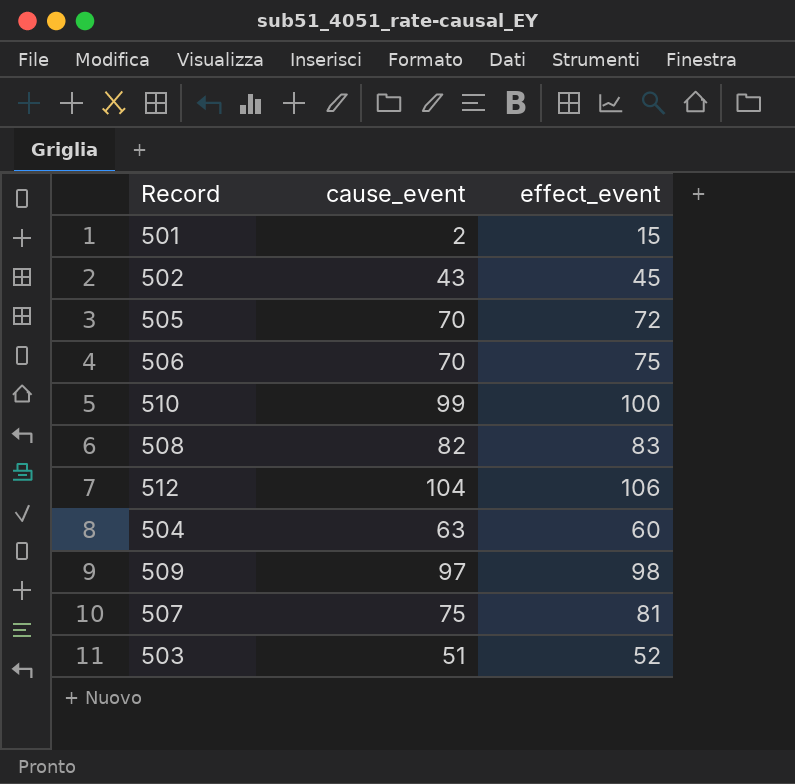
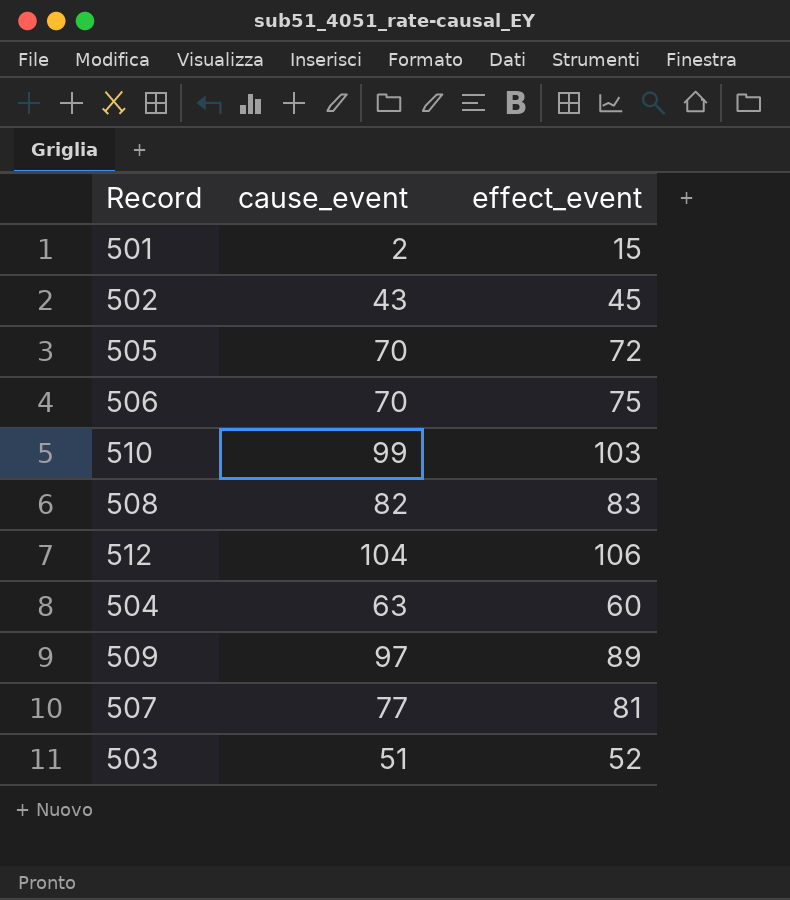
510 | effect_event: 100 -> 103
509 | effect_event: 98 -> 89
507 | cause_event: 75 -> 77

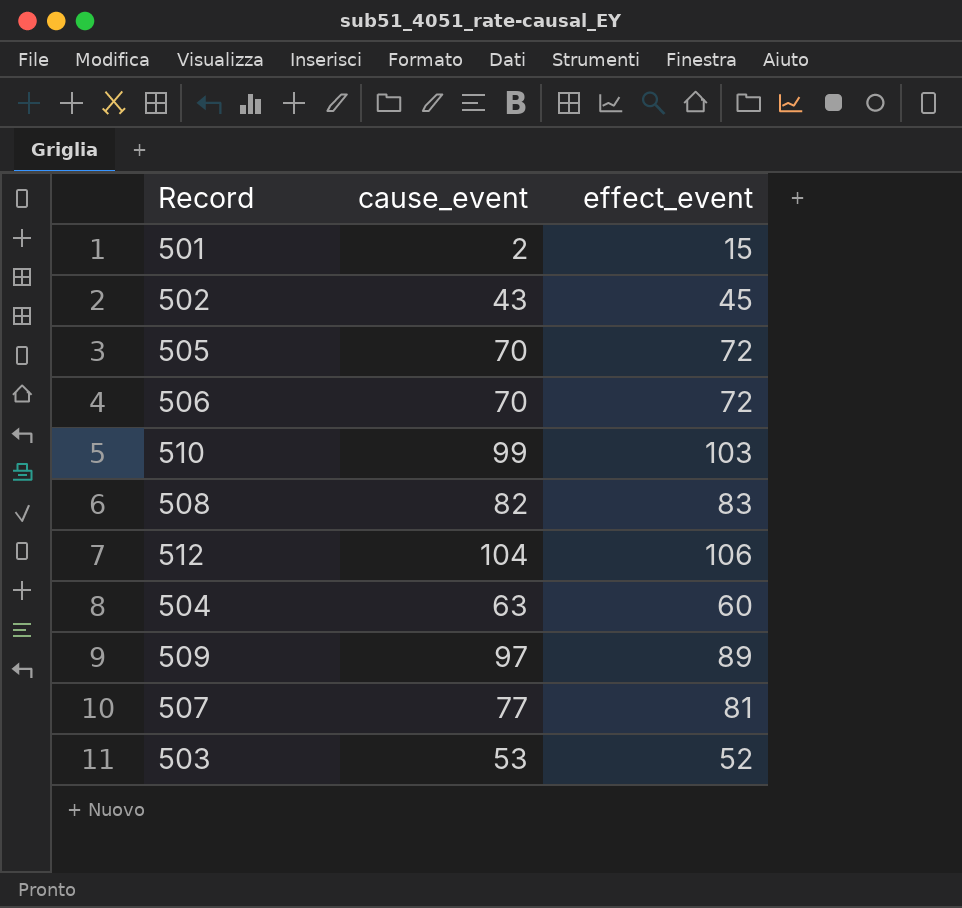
506 | effect_event: 75 -> 72
503 | cause_event: 51 -> 53

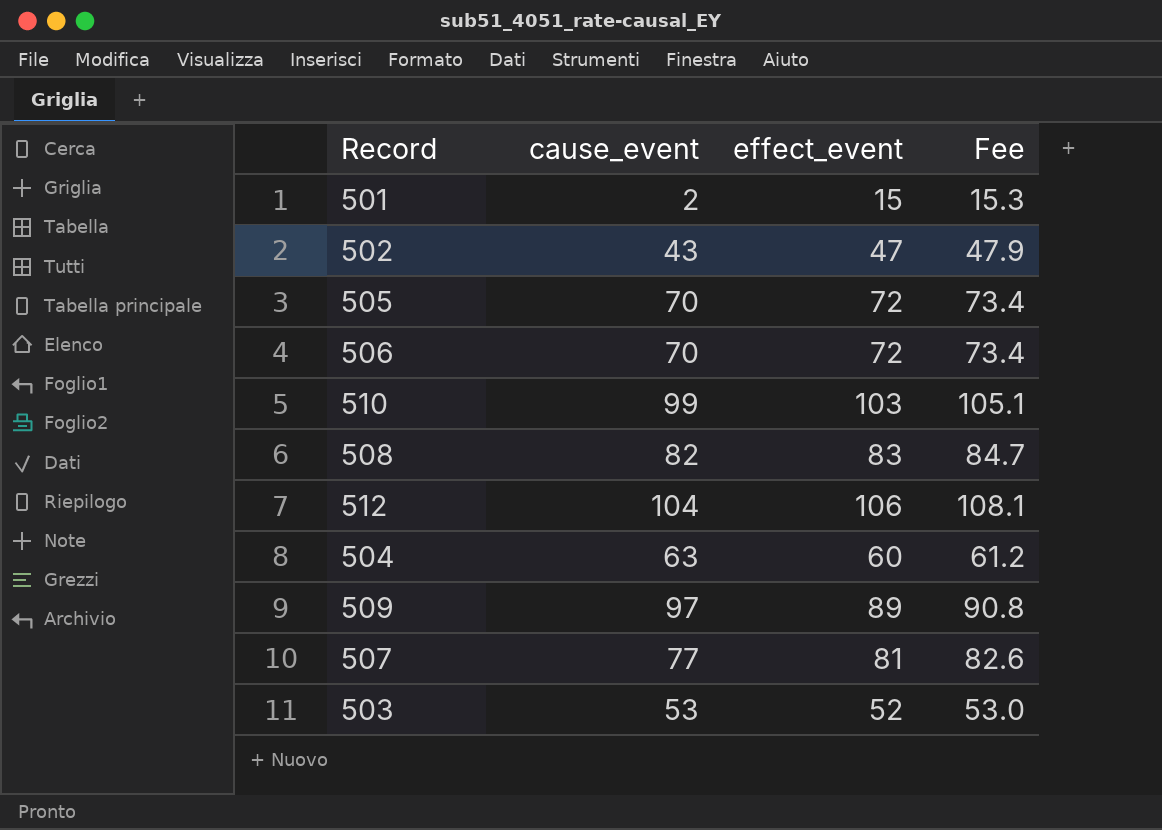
column Fee | formula: none -> [effect_event] * 1.02
502 | effect_event: 45 -> 47

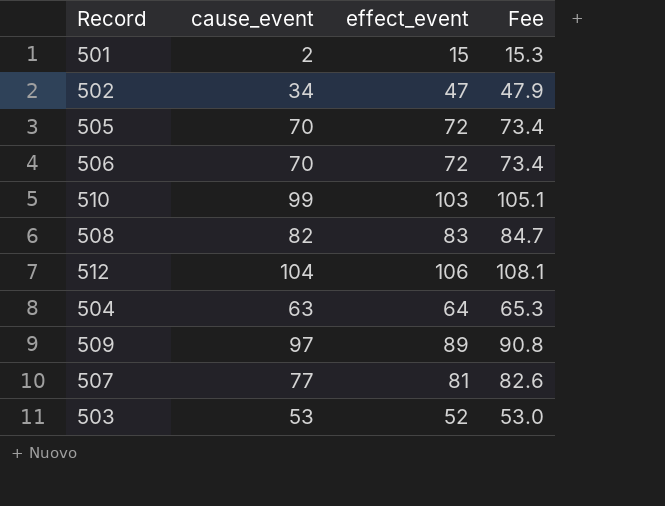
502 | cause_event: 43 -> 34
504 | effect_event: 60 -> 64
504 | Fee: 61.2 -> 65.3

